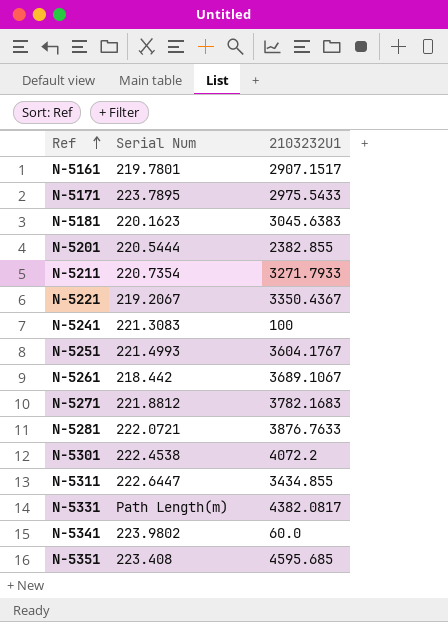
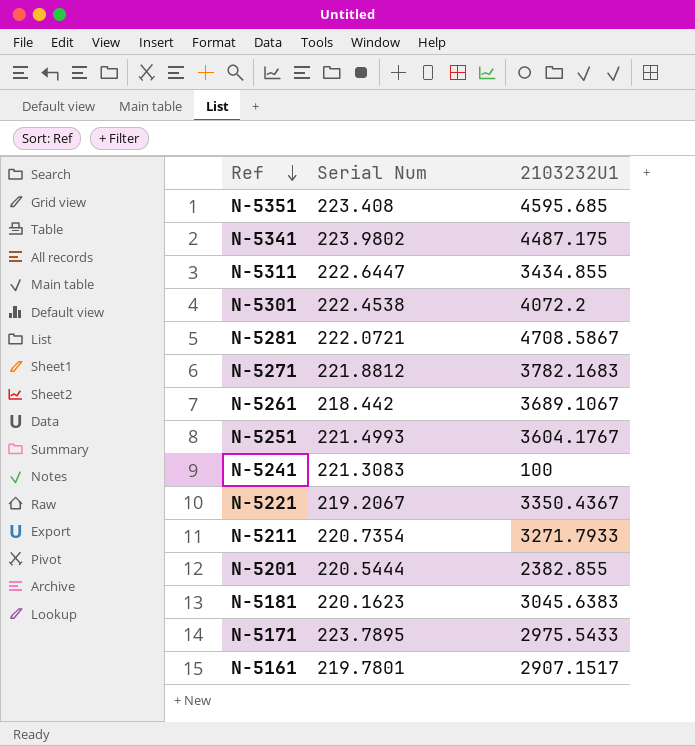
row order: Ref ascending -> Ref descending
row N-5331: Path Length(m) | 4382.0817 -> none
N-5341 | 2103232U1: 60.0 -> 4487.175
N-5281 | 2103232U1: 3876.7633 -> 4708.5867

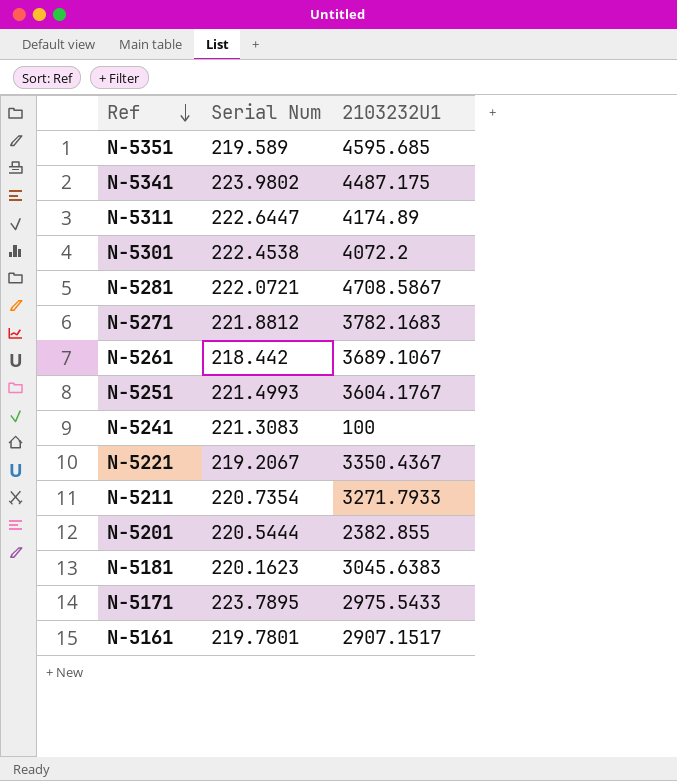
N-5351 | Serial Num: 223.408 -> 219.589
N-5311 | 2103232U1: 3434.855 -> 4174.89

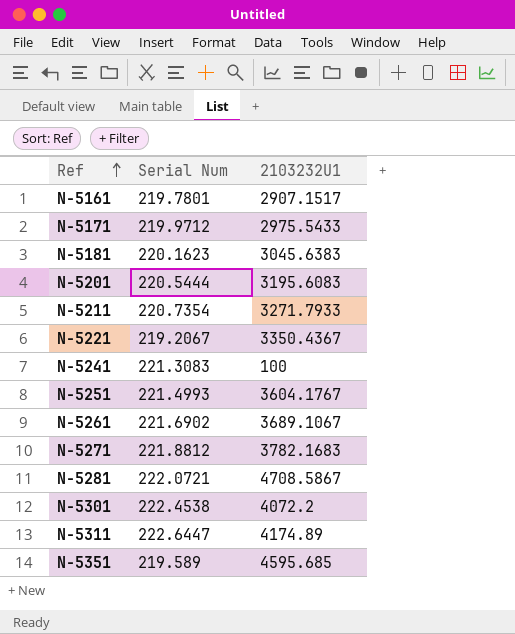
row order: Ref descending -> Ref ascending
row N-5341: 223.9802 | 4487.175 -> none
N-5171 | Serial Num: 223.7895 -> 219.9712
N-5201 | 2103232U1: 2382.855 -> 3195.6083
N-5261 | Serial Num: 218.442 -> 221.6902

